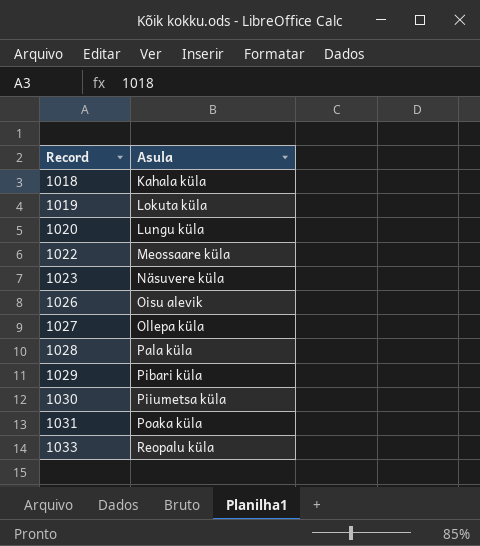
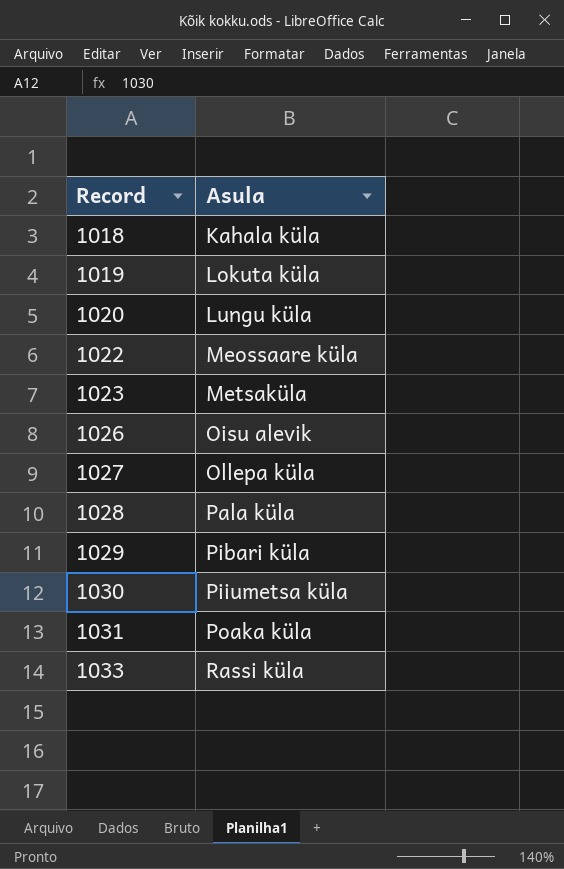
1023 | Asula: Näsuvere küla -> Metsaküla
1033 | Asula: Reopalu küla -> Rassi küla

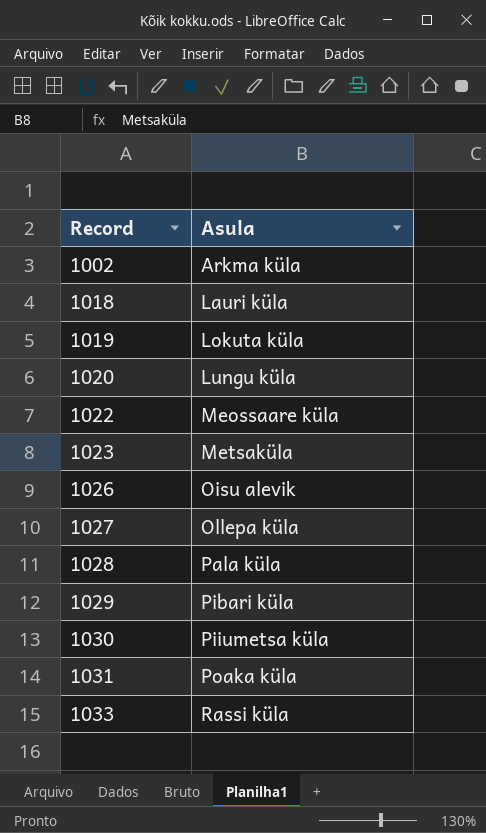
row 1002: none -> Arkma küla
1018 | Asula: Kahala küla -> Lauri küla

